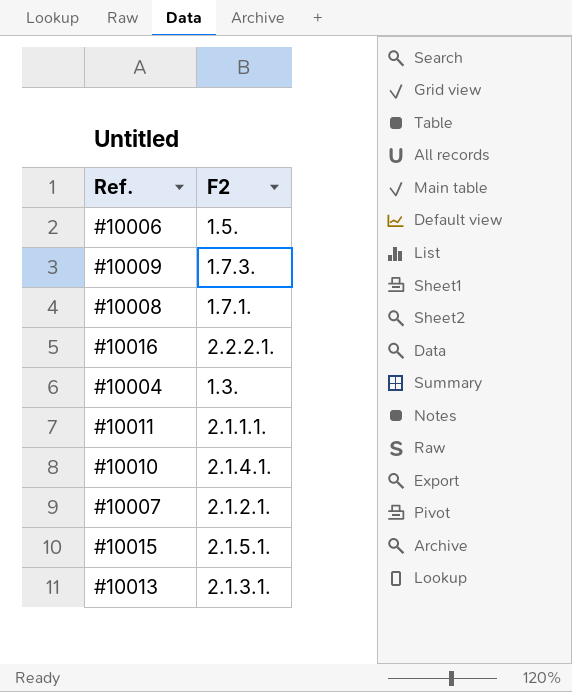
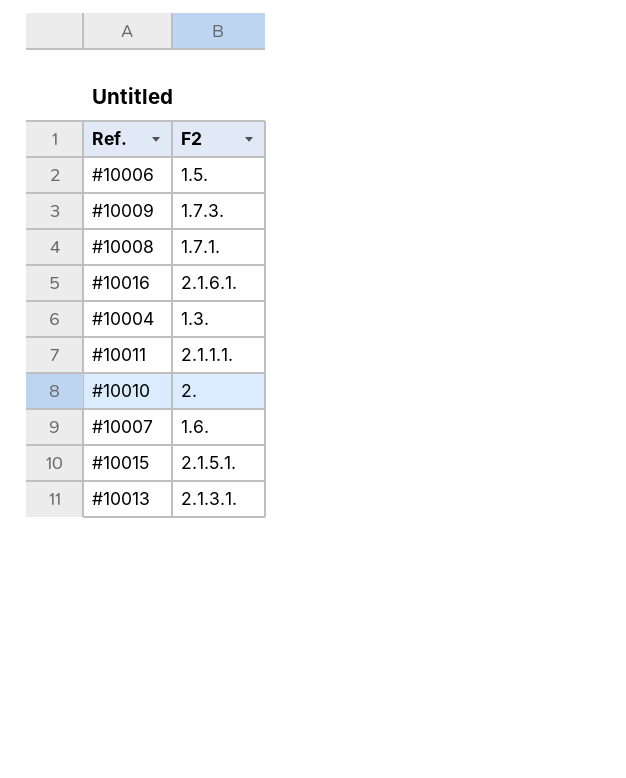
#10016 | F2: 2.2.2.1. -> 2.1.6.1.
#10010 | F2: 2.1.4.1. -> 2.
#10007 | F2: 2.1.2.1. -> 1.6.

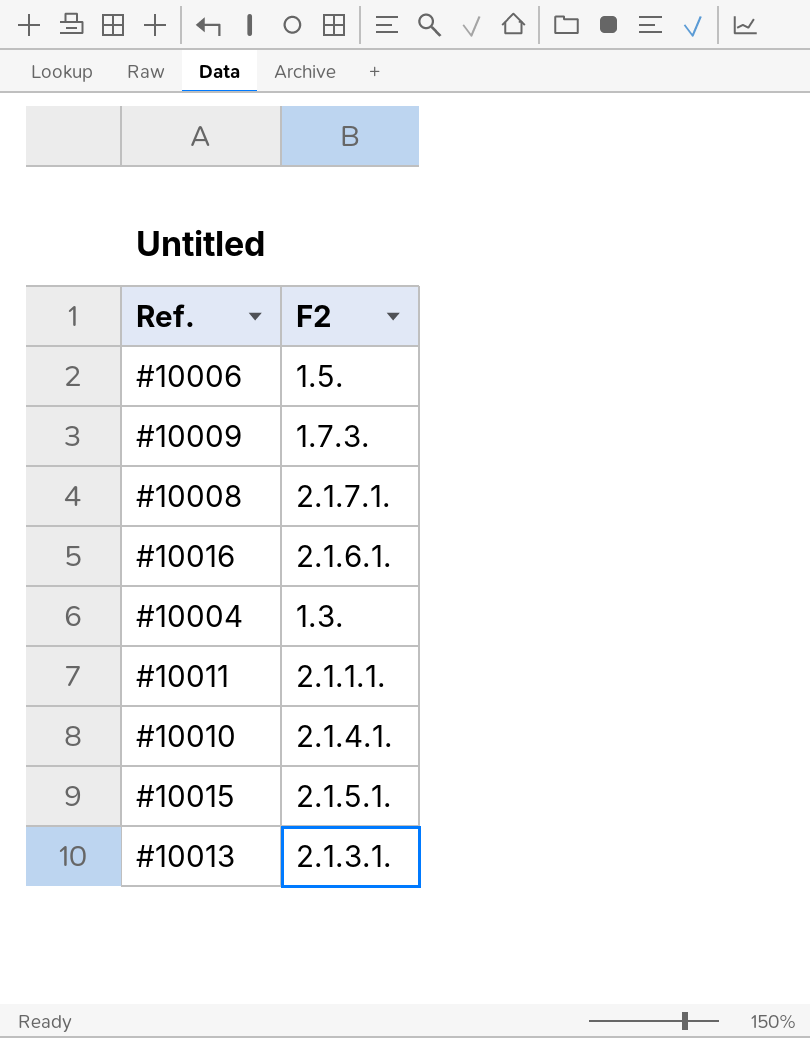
row #10007: 1.6. -> none
#10008 | F2: 1.7.1. -> 2.1.7.1.
#10010 | F2: 2. -> 2.1.4.1.

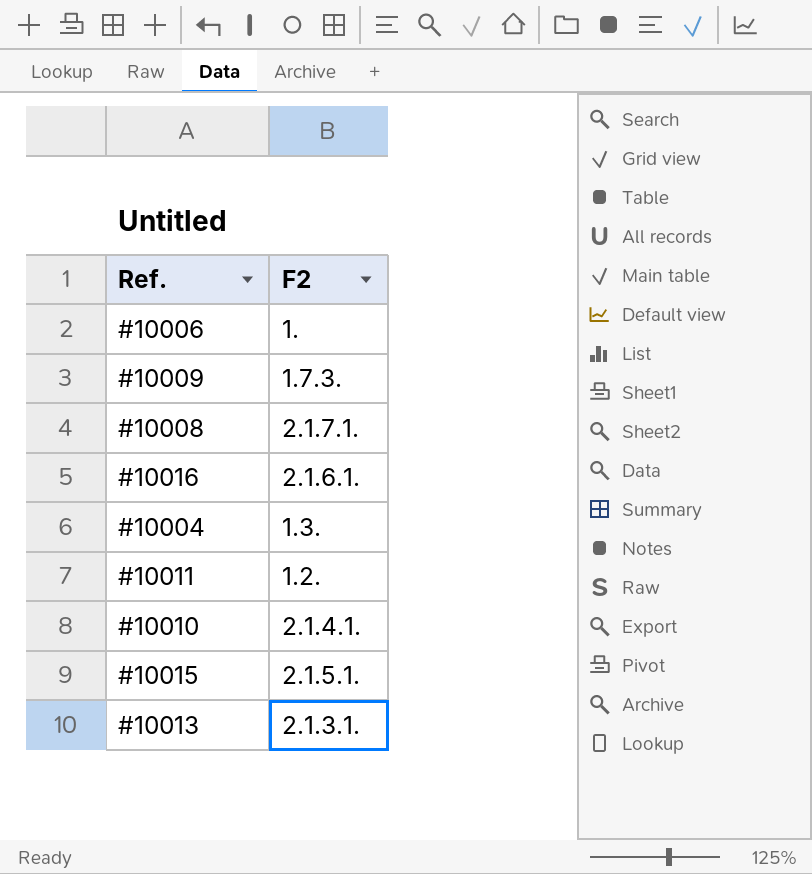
#10006 | F2: 1.5. -> 1.
#10011 | F2: 2.1.1.1. -> 1.2.

